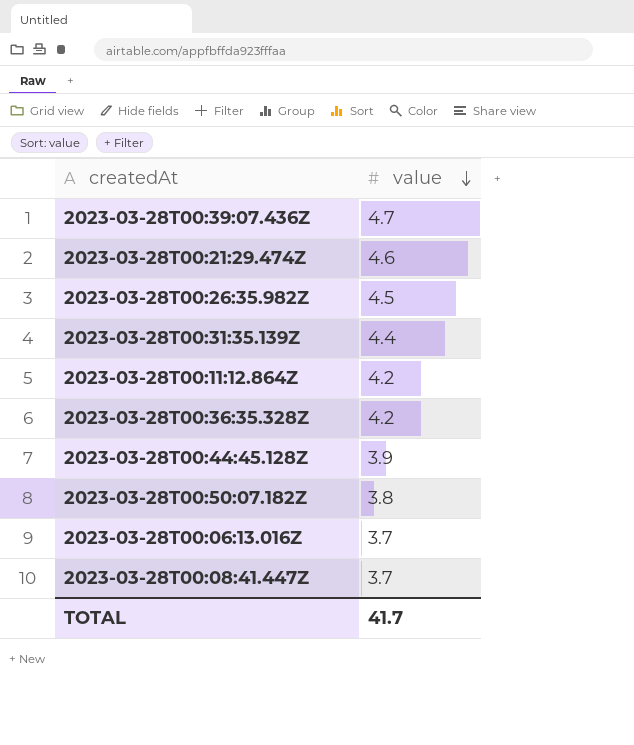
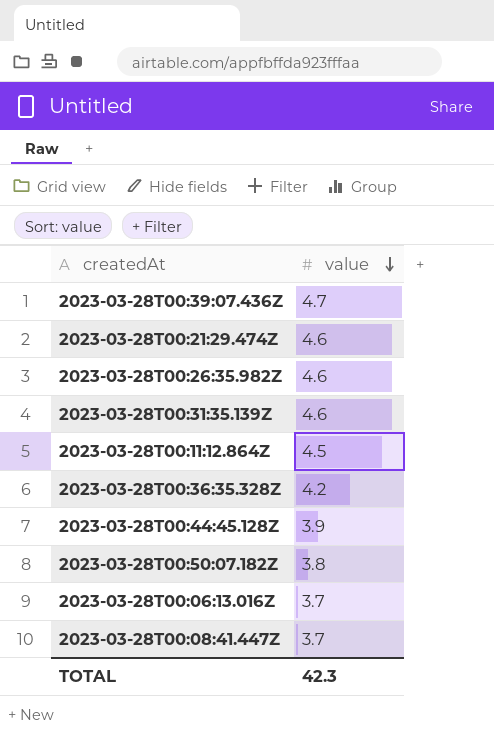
2023-03-28T00:26:35.982Z | value: 4.5 -> 4.6
2023-03-28T00:31:35.139Z | value: 4.4 -> 4.6
2023-03-28T00:11:12.864Z | value: 4.2 -> 4.5
TOTAL | value: 41.7 -> 42.3

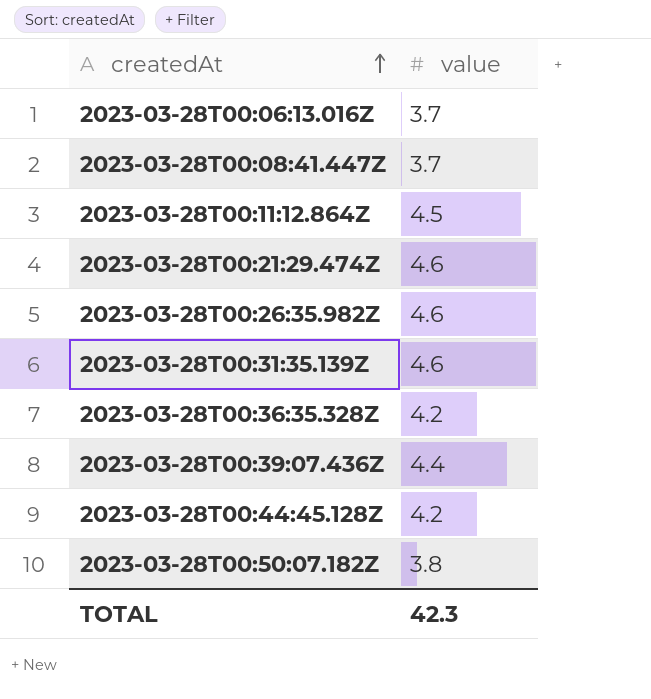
row order: value descending -> createdAt ascending
2023-03-28T00:39:07.436Z | value: 4.7 -> 4.4
2023-03-28T00:44:45.128Z | value: 3.9 -> 4.2

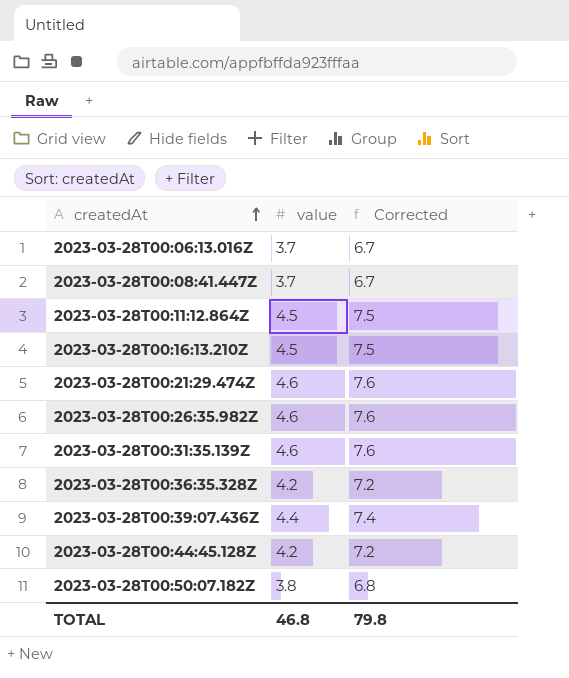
column Corrected | formula: none -> [value] + 3
row 2023-03-28T00:16:13.210Z: none -> 4.5 | 7.5
TOTAL | value: 42.3 -> 46.8

